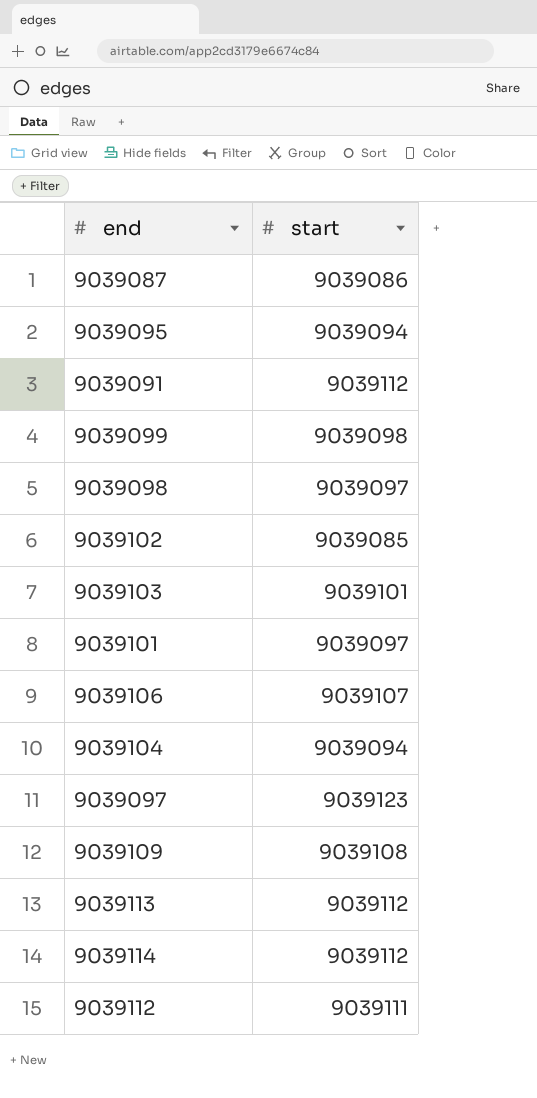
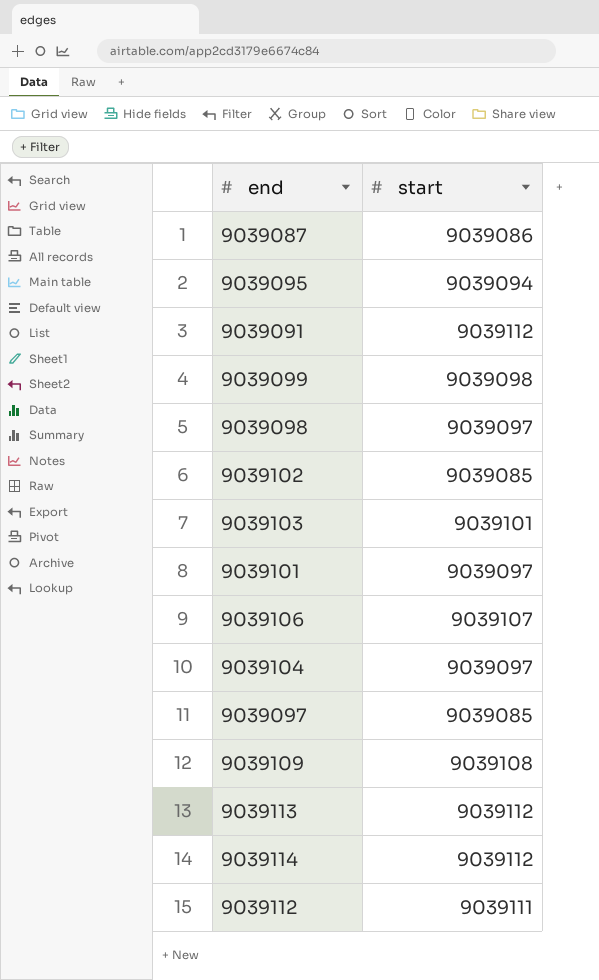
9039104 | start: 9039094 -> 9039097
9039097 | start: 9039123 -> 9039085

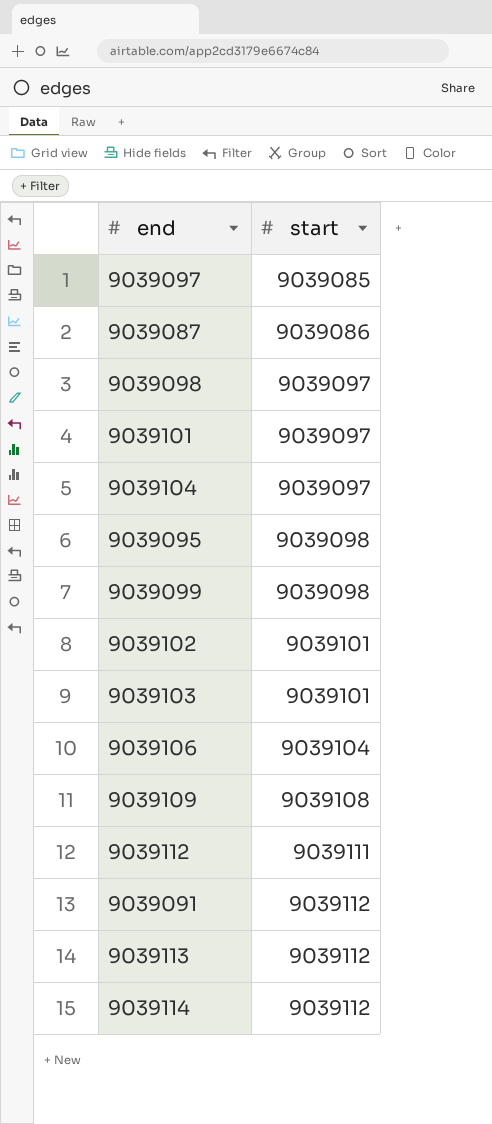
row order: none -> start ascending
9039095 | start: 9039094 -> 9039098
9039102 | start: 9039085 -> 9039101
9039106 | start: 9039107 -> 9039104

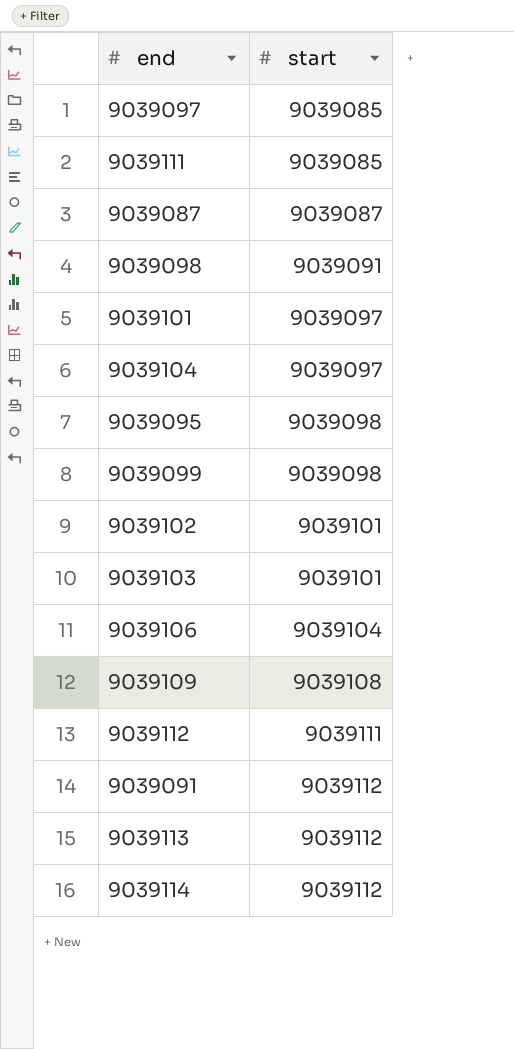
row 9039111: none -> 9039085
9039087 | start: 9039086 -> 9039087
9039098 | start: 9039097 -> 9039091

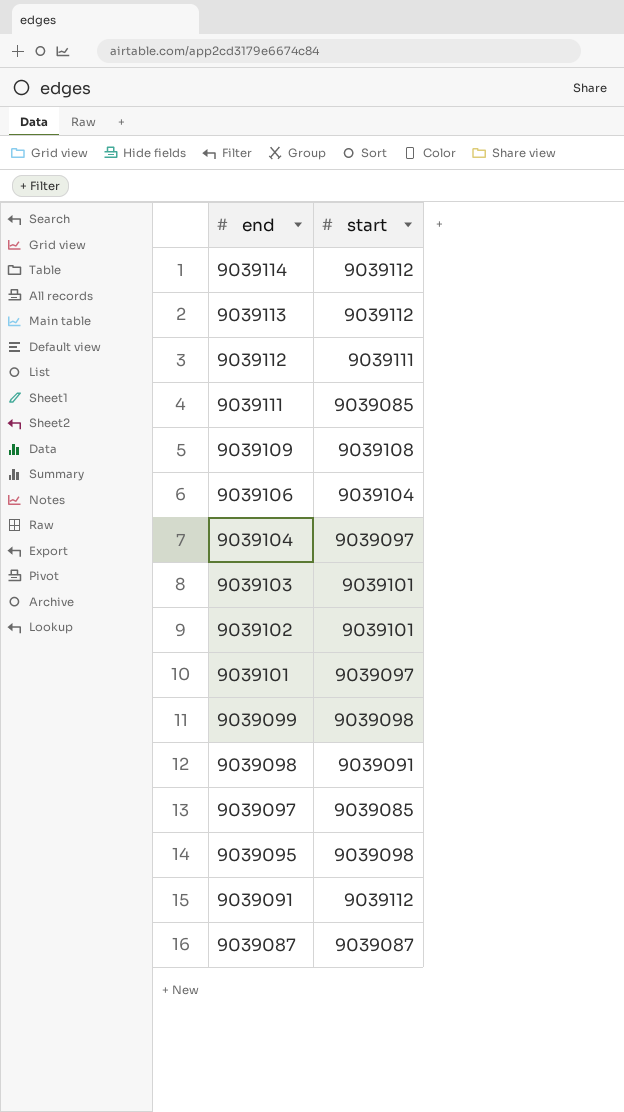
row order: start ascending -> end descending

